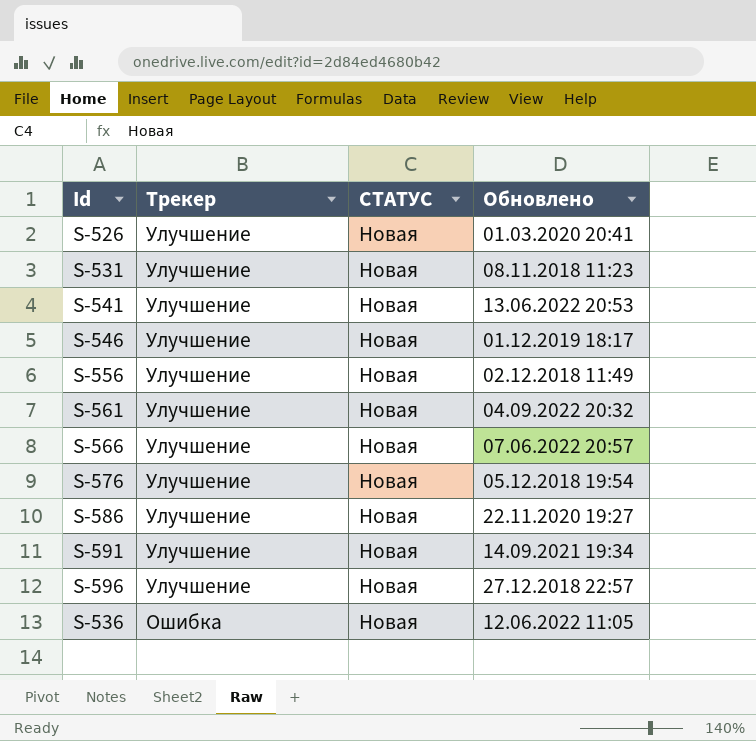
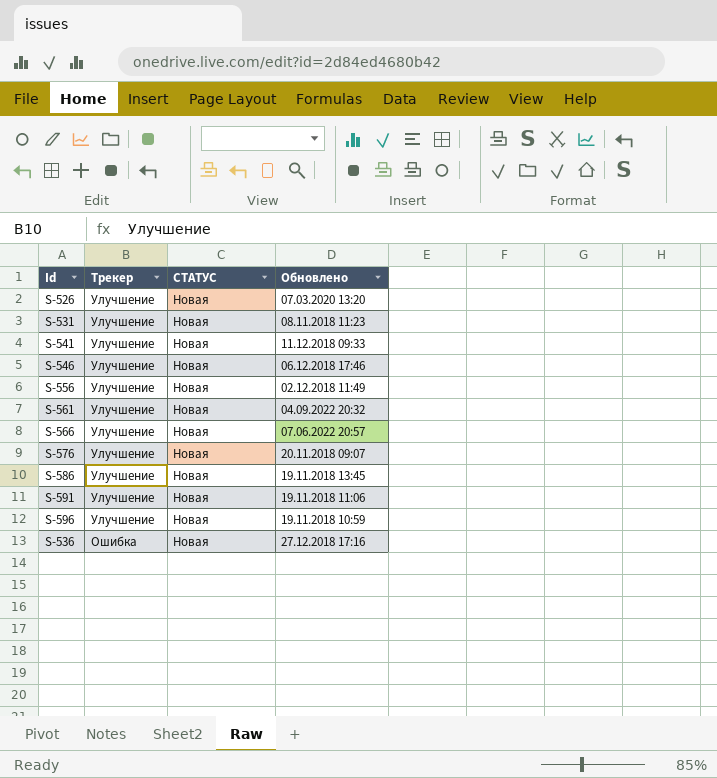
S-526 | Обновлено: 01.03.2020 20:41 -> 07.03.2020 13:20
S-541 | Обновлено: 13.06.2022 20:53 -> 11.12.2018 09:33
S-546 | Обновлено: 01.12.2019 18:17 -> 06.12.2018 17:46
S-576 | Обновлено: 05.12.2018 19:54 -> 20.11.2018 09:07
S-586 | Обновлено: 22.11.2020 19:27 -> 19.11.2018 13:45
S-591 | Обновлено: 14.09.2021 19:34 -> 19.11.2018 11:06
S-596 | Обновлено: 27.12.2018 22:57 -> 19.11.2018 10:59
S-536 | Обновлено: 12.06.2022 11:05 -> 27.12.2018 17:16

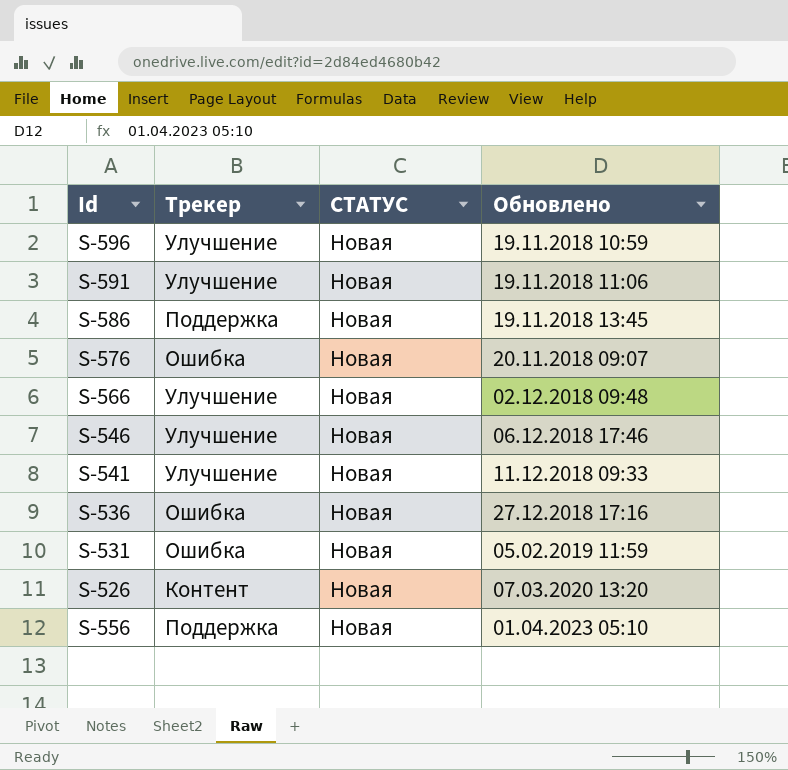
row order: Трекер descending -> Обновлено ascending
row S-561: Улучшение | Новая | 04.09.2022 20:32 -> none
S-586 | Трекер: Улучшение -> Поддержка
S-576 | Трекер: Улучшение -> Ошибка
S-566 | Обновлено: 07.06.2022 20:57 -> 02.12.2018 09:48
S-531 | Трекер: Улучшение -> Ошибка
S-531 | Обновлено: 08.11.2018 11:23 -> 05.02.2019 11:59
S-526 | Трекер: Улучшение -> Контент
S-556 | Трекер: Улучшение -> Поддержка
S-556 | Обновлено: 02.12.2018 11:49 -> 01.04.2023 05:10

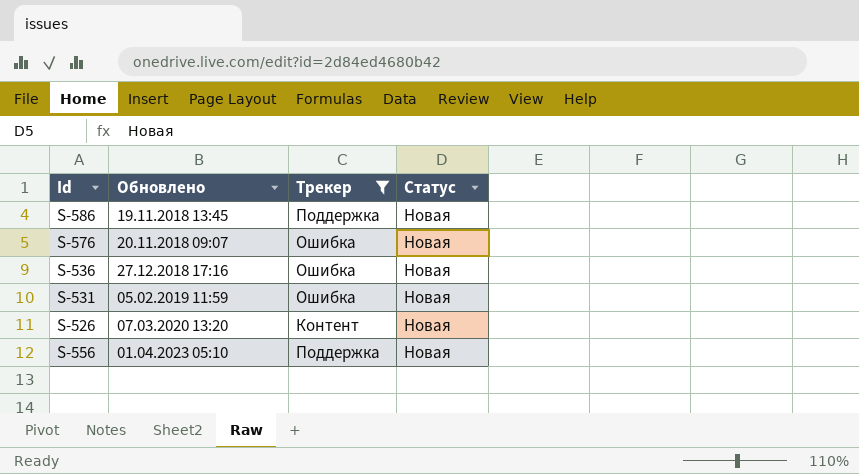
filter: none -> Трекер != Улучшение
column Обновлено | position: 4 -> 2
column name: СТАТУС -> Статус

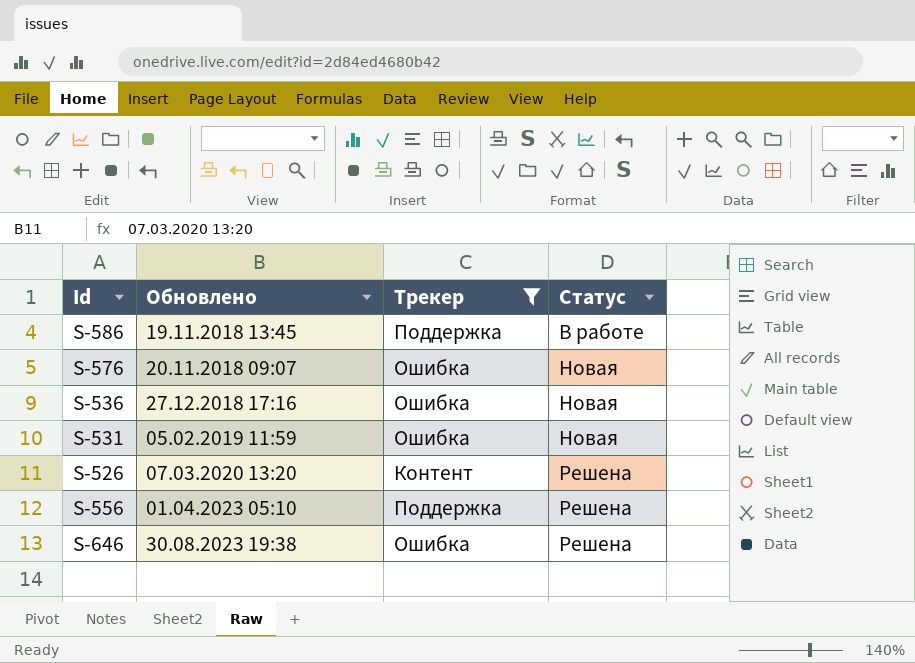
S-586 | Статус: Новая -> В работе
S-526 | Статус: Новая -> Решена
S-556 | Статус: Новая -> Решена
row S-646: none -> 30.08.2023 19:38 | Ошибка | Решена

